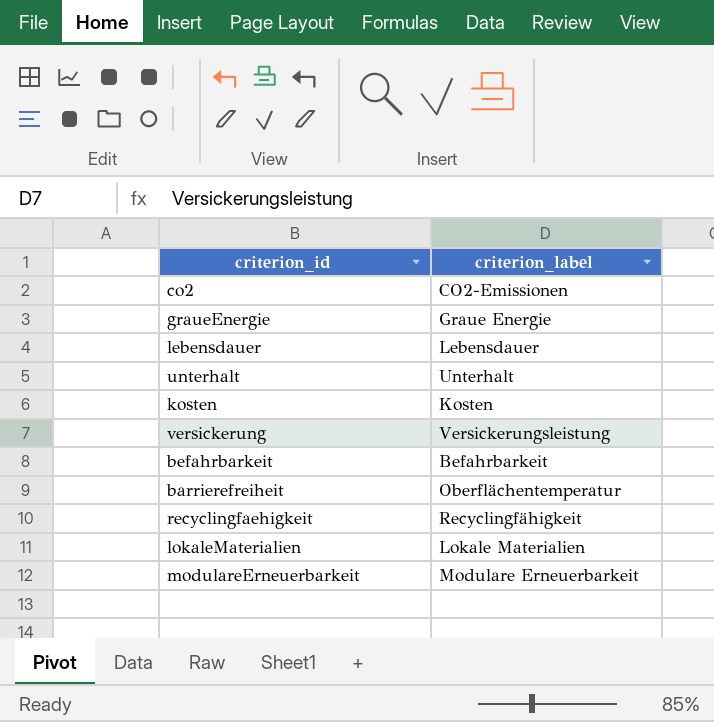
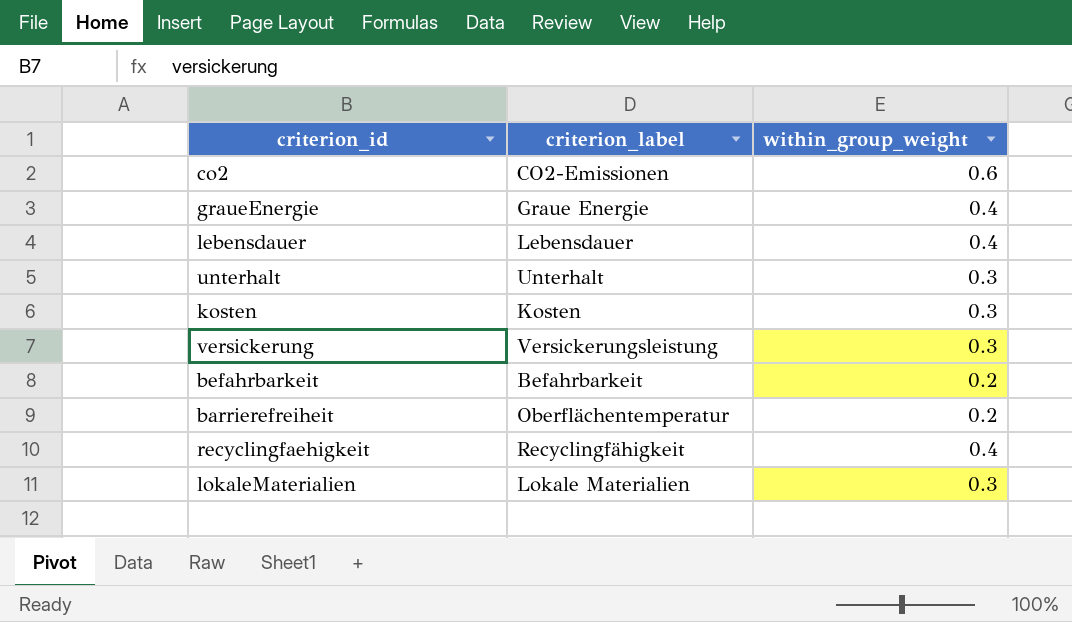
column within_group_weight | position: none -> 3
row modulareErneuerbarkeit: Modulare Erneuerbarkeit -> none

